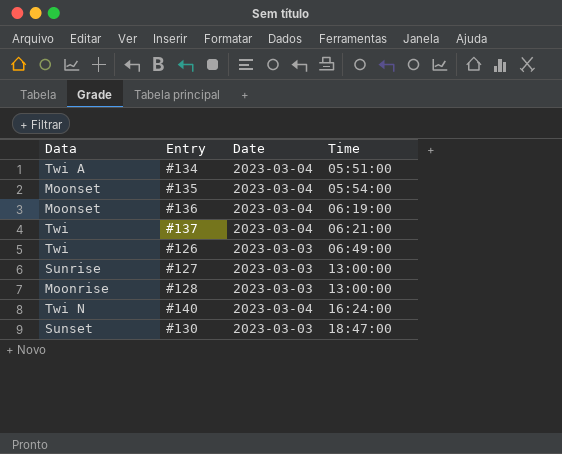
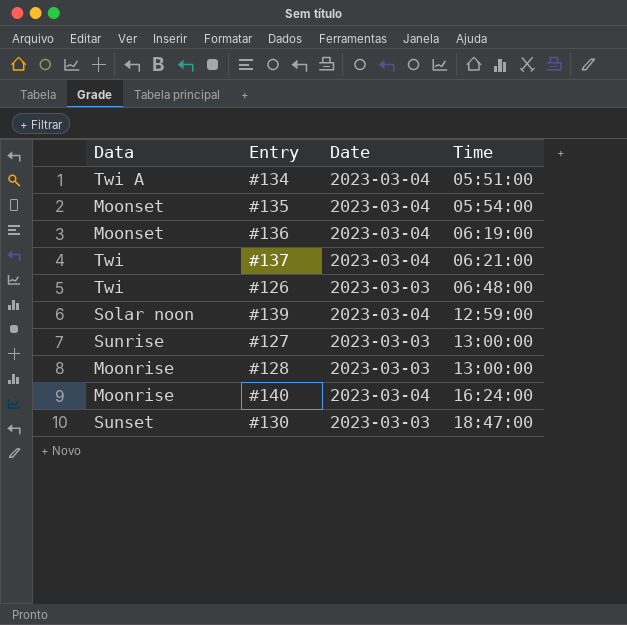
#126 | Time: 06:49:00 -> 06:48:00
row #139: none -> Solar noon | 2023-03-04 | 12:59:00
#140 | Data: Twi N -> Moonrise

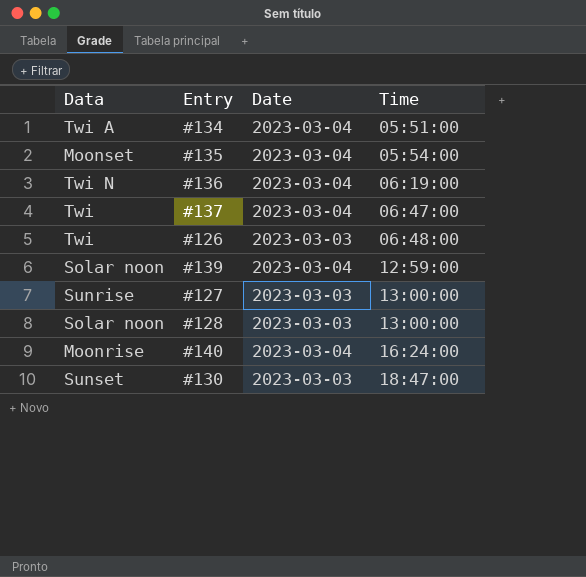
#136 | Data: Moonset -> Twi N
#137 | Time: 06:21:00 -> 06:47:00
#128 | Data: Moonrise -> Solar noon

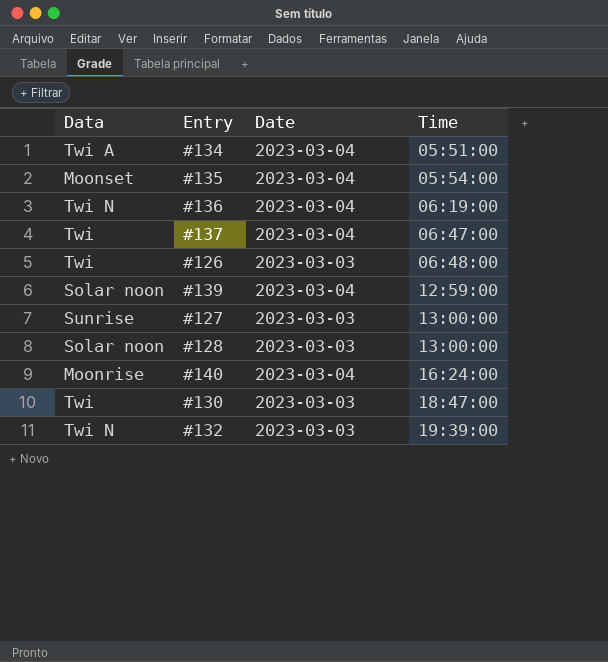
#130 | Data: Sunset -> Twi
row #132: none -> Twi N | 2023-03-03 | 19:39:00

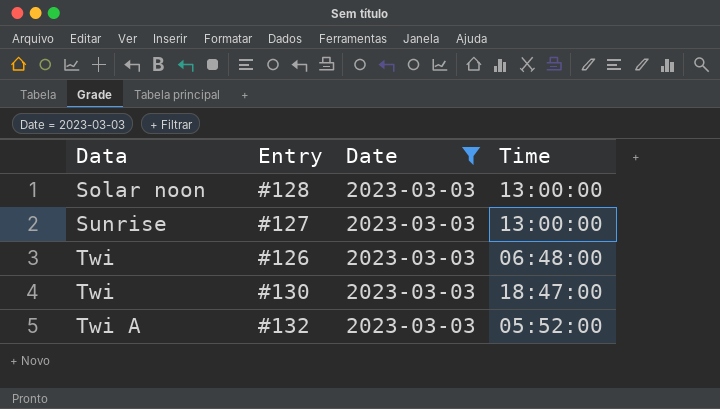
filter: none -> Date = 2023-03-03
row order: Time ascending -> Data ascending
#132 | Data: Twi N -> Twi A
#132 | Time: 19:39:00 -> 05:52:00

